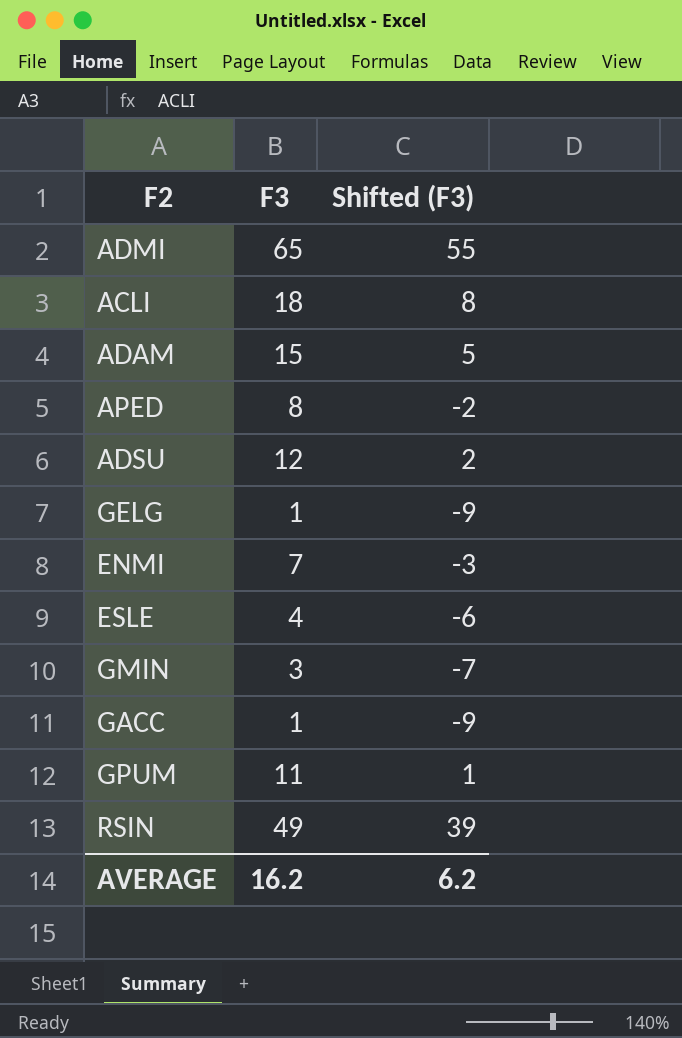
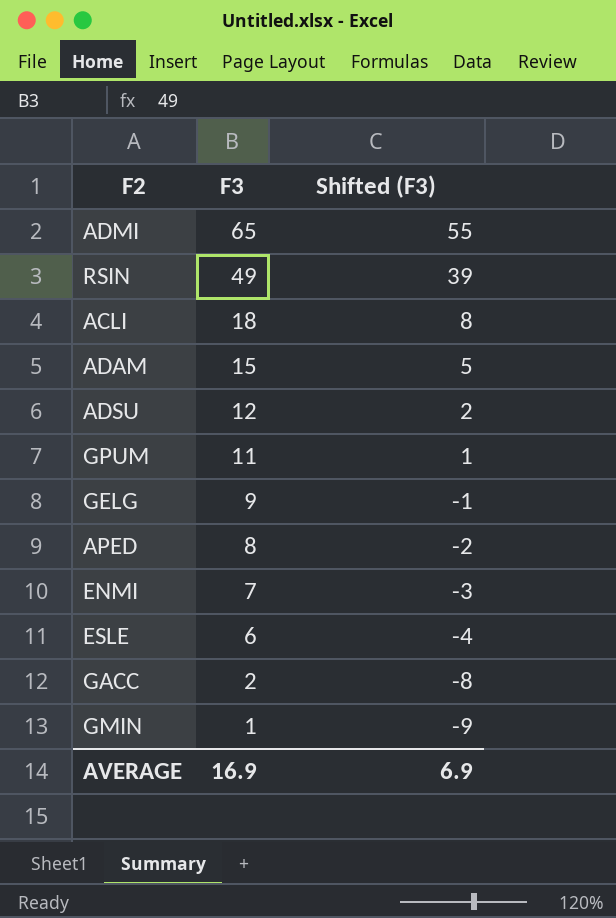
row order: none -> F3 descending
GELG | F3: 1 -> 9
GELG | Shifted (F3): -9 -> -1
ESLE | F3: 4 -> 6
ESLE | Shifted (F3): -6 -> -4
GACC | F3: 1 -> 2
GACC | Shifted (F3): -9 -> -8
GMIN | F3: 3 -> 1
GMIN | Shifted (F3): -7 -> -9
AVERAGE | F3: 16.2 -> 16.9
AVERAGE | Shifted (F3): 6.2 -> 6.9

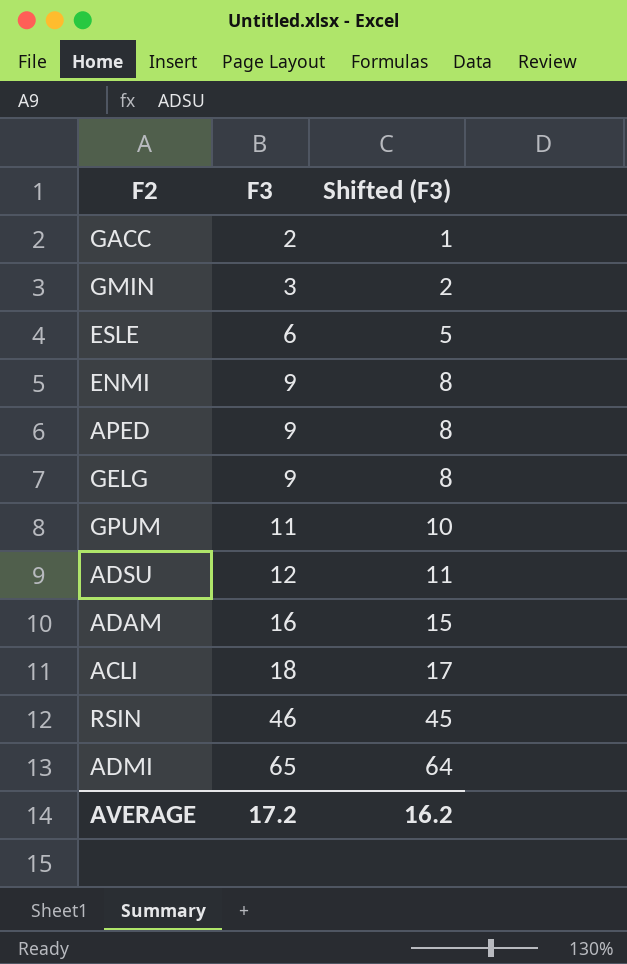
row order: F3 descending -> F3 ascending
column Shifted (F3) | formula: [F3] - 10 -> [F3] - 1
GMIN | F3: 1 -> 3
ENMI | F3: 7 -> 9
APED | F3: 8 -> 9
ADAM | F3: 15 -> 16
RSIN | F3: 49 -> 46
AVERAGE | F3: 16.9 -> 17.2
AVERAGE | Shifted (F3): 6.9 -> 16.2

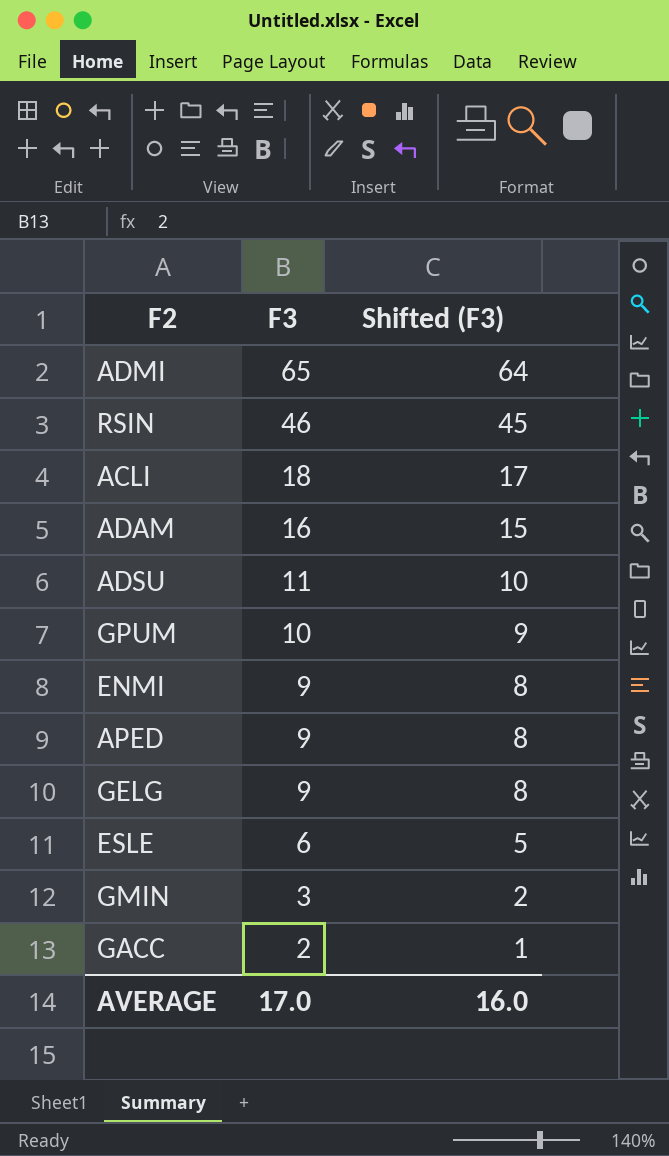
row order: F3 ascending -> F3 descending
ADSU | F3: 12 -> 11
ADSU | Shifted (F3): 11 -> 10
GPUM | F3: 11 -> 10
GPUM | Shifted (F3): 10 -> 9
AVERAGE | F3: 17.2 -> 17.0
AVERAGE | Shifted (F3): 16.2 -> 16.0

